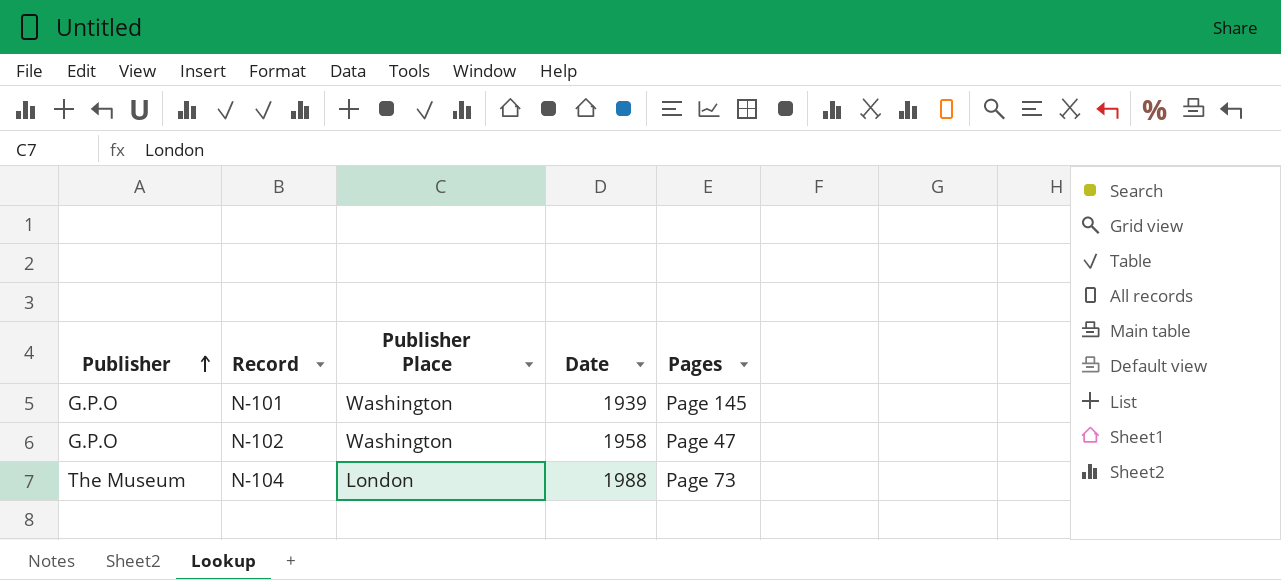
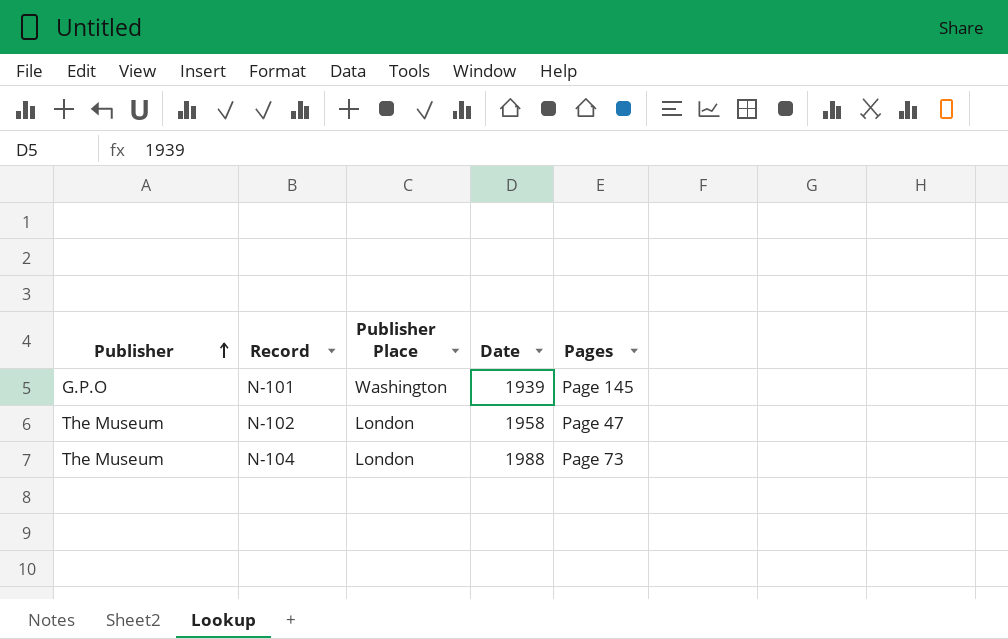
N-102 | Publisher: G.P.O -> The Museum
N-102 | Publisher Place: Washington -> London

